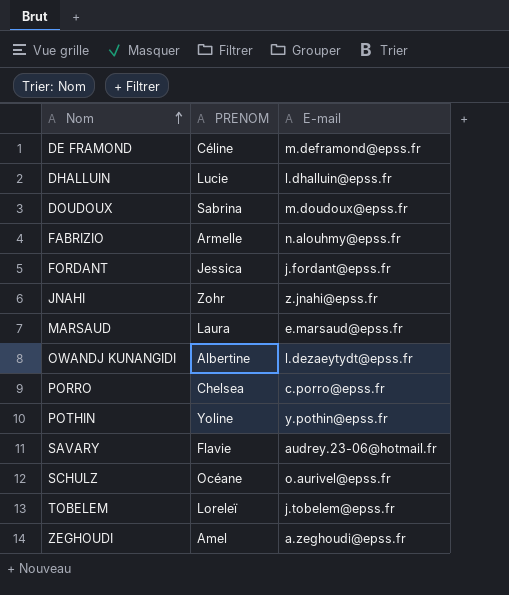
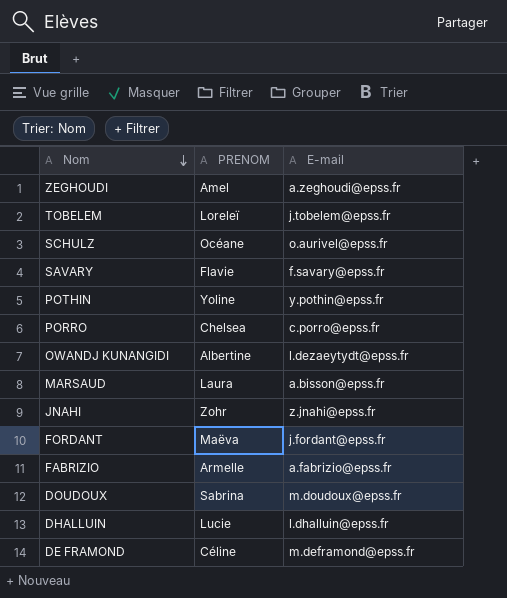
row order: Nom ascending -> Nom descending
SAVARY | E-mail: audrey.23-06@hotmail.fr -> f.savary@epss.fr
MARSAUD | E-mail: e.marsaud@epss.fr -> a.bisson@epss.fr
FORDANT | PRENOM: Jessica -> Maëva
FABRIZIO | E-mail: n.alouhmy@epss.fr -> a.fabrizio@epss.fr

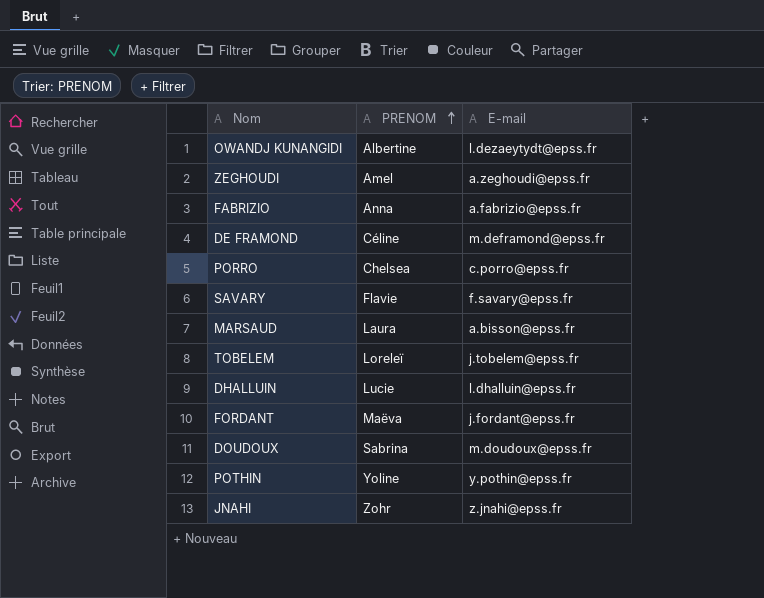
row order: Nom descending -> PRENOM ascending
row SCHULZ: Océane | o.aurivel@epss.fr -> none
FABRIZIO | PRENOM: Armelle -> Anna

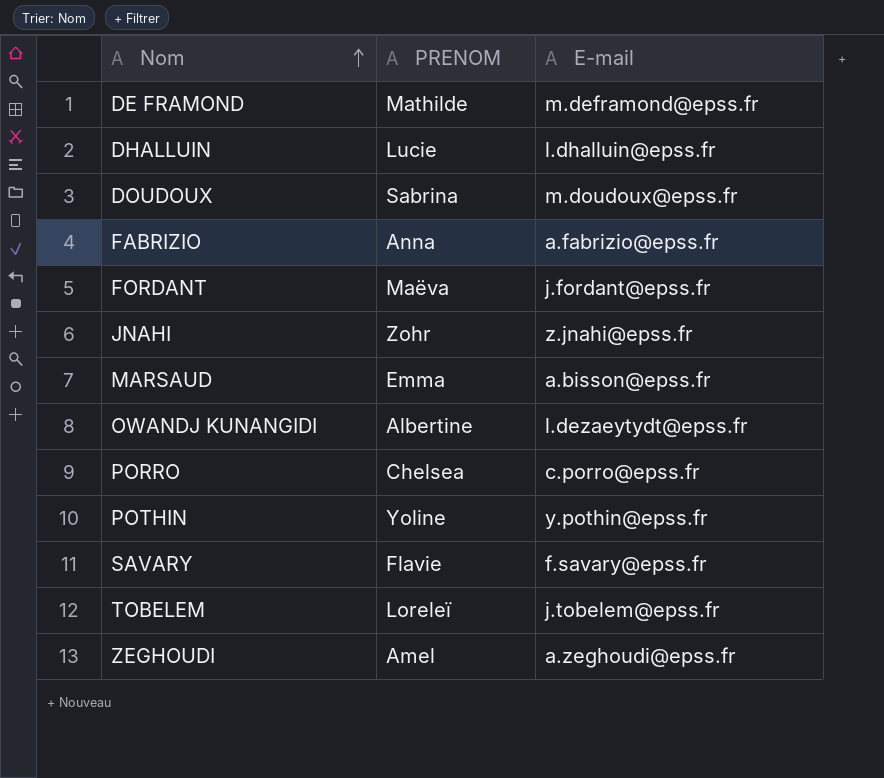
row order: PRENOM ascending -> Nom ascending
DE FRAMOND | PRENOM: Céline -> Mathilde
MARSAUD | PRENOM: Laura -> Emma

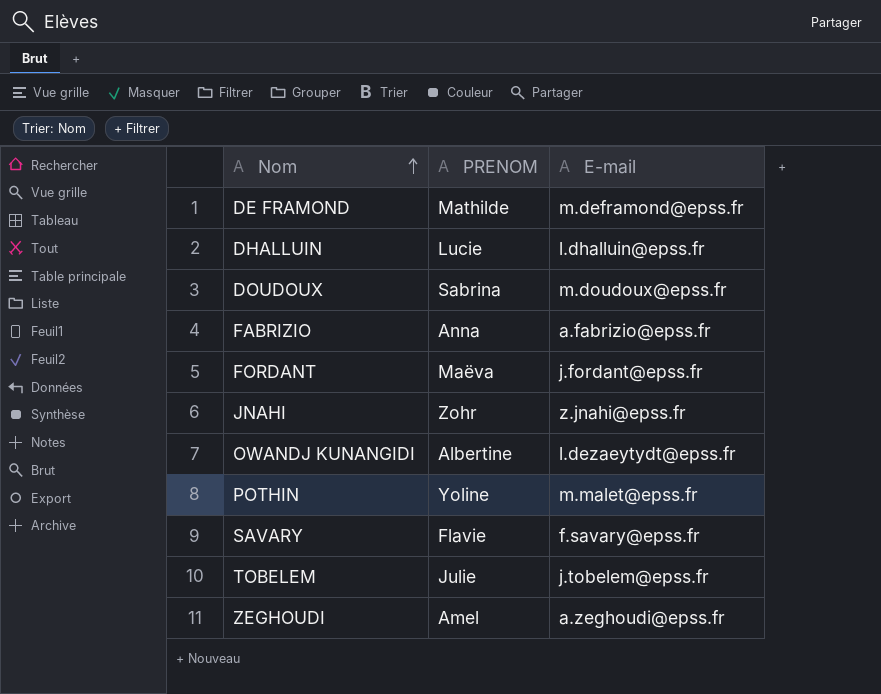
row MARSAUD: Emma | a.bisson@epss.fr -> none
row PORRO: Chelsea | c.porro@epss.fr -> none
POTHIN | E-mail: y.pothin@epss.fr -> m.malet@epss.fr
TOBELEM | PRENOM: Loreleï -> Julie

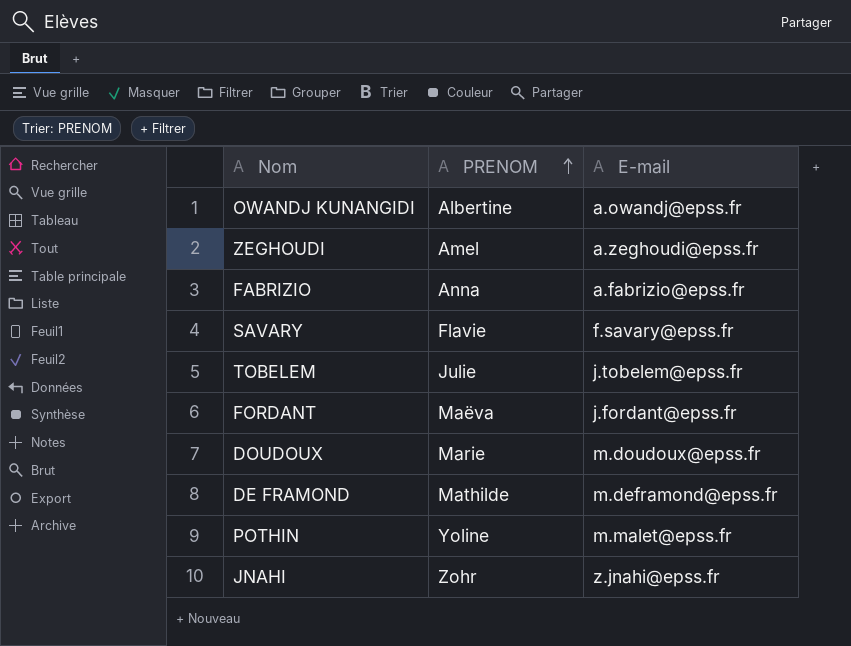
row order: Nom ascending -> PRENOM ascending
row DHALLUIN: Lucie | l.dhalluin@epss.fr -> none
OWANDJ KUNANGIDI | E-mail: l.dezaeytydt@epss.fr -> a.owandj@epss.fr
DOUDOUX | PRENOM: Sabrina -> Marie

